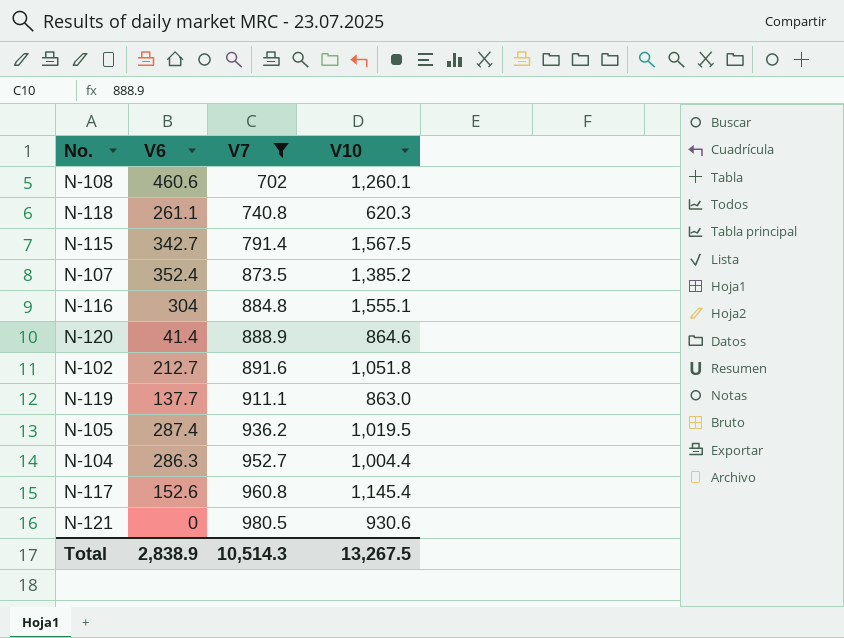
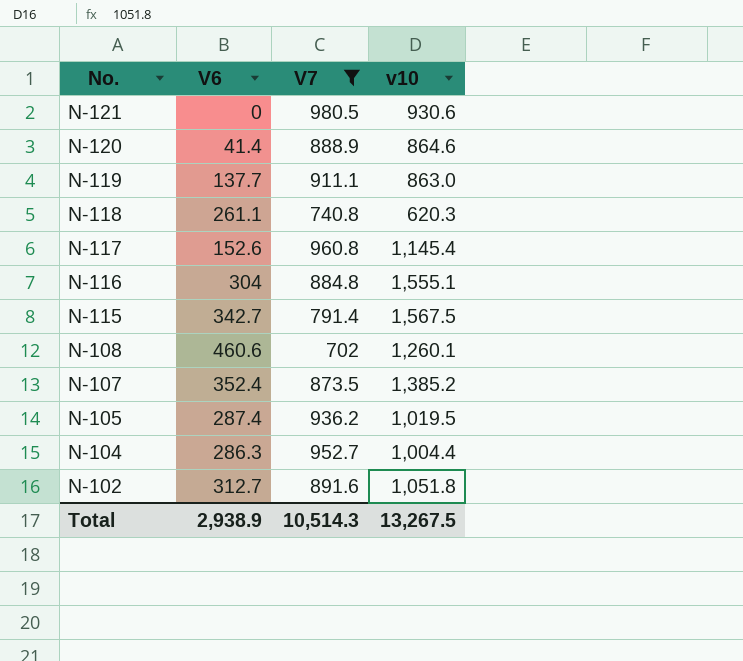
row order: V7 ascending -> No. descending
column name: V10 -> v10
N-102 | V6: 212.7 -> 312.7
Total | V6: 2,838.9 -> 2,938.9

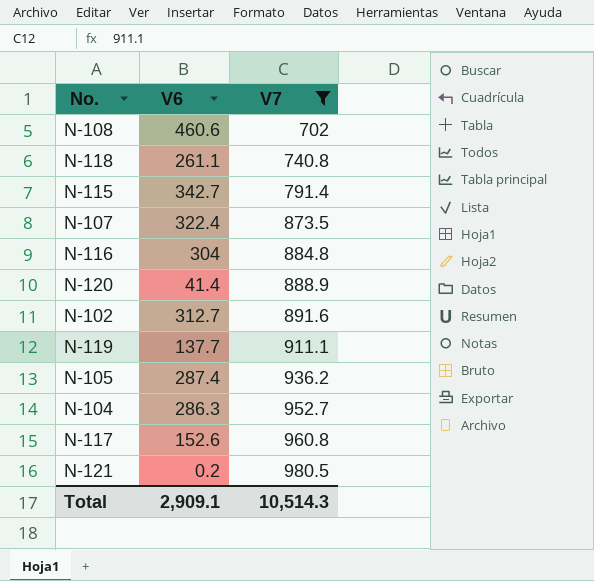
row order: No. descending -> V7 ascending
column v10 | position: 4 -> none
N-107 | V6: 352.4 -> 322.4
N-121 | V6: 0 -> 0.2
Total | V6: 2,938.9 -> 2,909.1

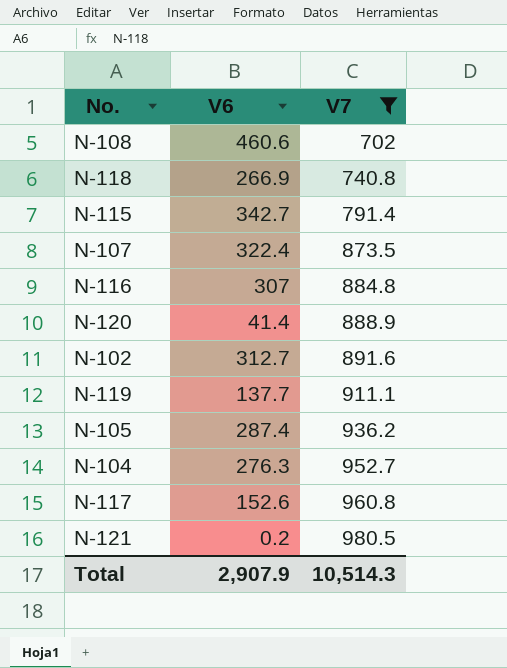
N-118 | V6: 261.1 -> 266.9
N-116 | V6: 304 -> 307
N-104 | V6: 286.3 -> 276.3
Total | V6: 2,909.1 -> 2,907.9

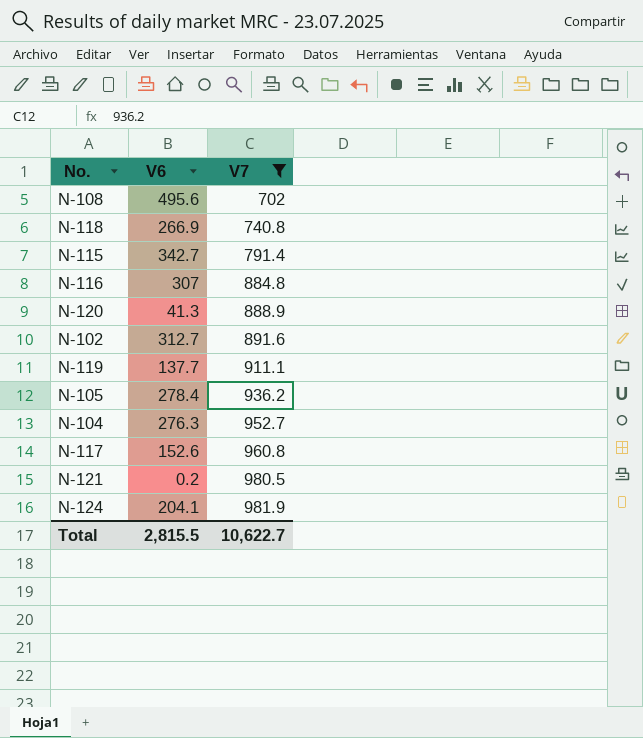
row N-107: 322.4 | 873.5 -> none
N-108 | V6: 460.6 -> 495.6
N-120 | V6: 41.4 -> 41.3
N-105 | V6: 287.4 -> 278.4
row N-124: none -> 204.1 | 981.9
Total | V6: 2,907.9 -> 2,815.5
Total | V7: 10,514.3 -> 10,622.7

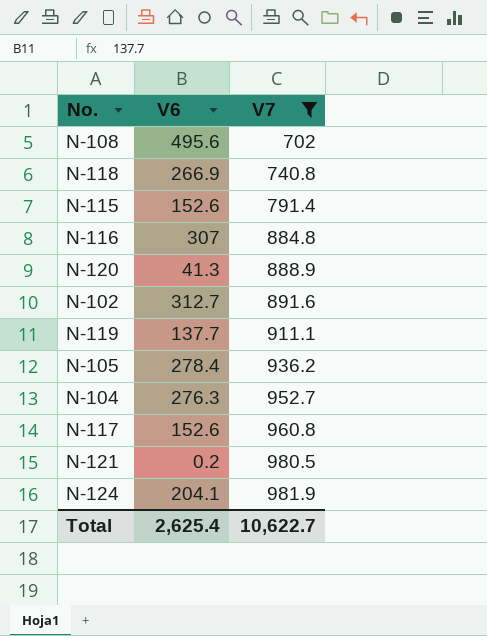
N-115 | V6: 342.7 -> 152.6
Total | V6: 2,815.5 -> 2,625.4

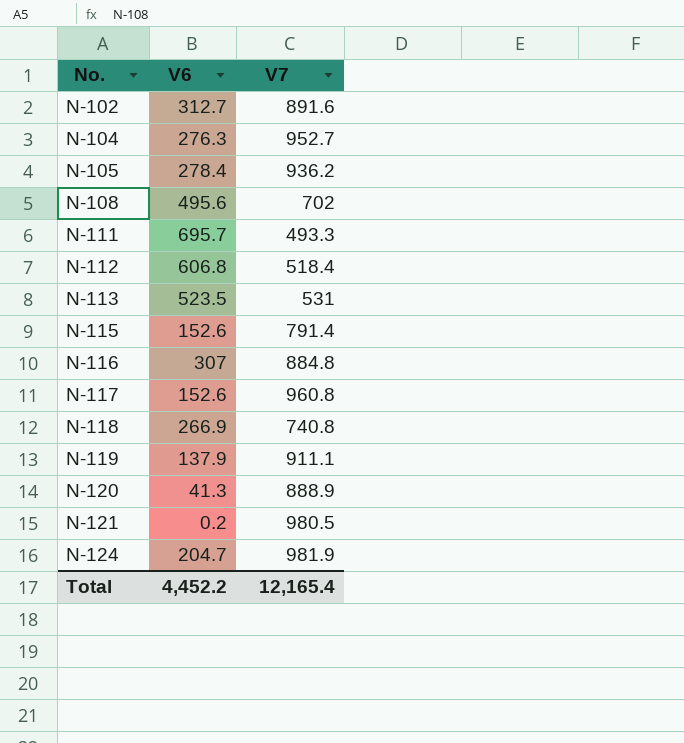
filter: V7 >= 702 -> none
row order: V7 ascending -> No. ascending
N-119 | V6: 137.7 -> 137.9
N-124 | V6: 204.1 -> 204.7
Total | V6: 2,625.4 -> 4,452.2
Total | V7: 10,622.7 -> 12,165.4

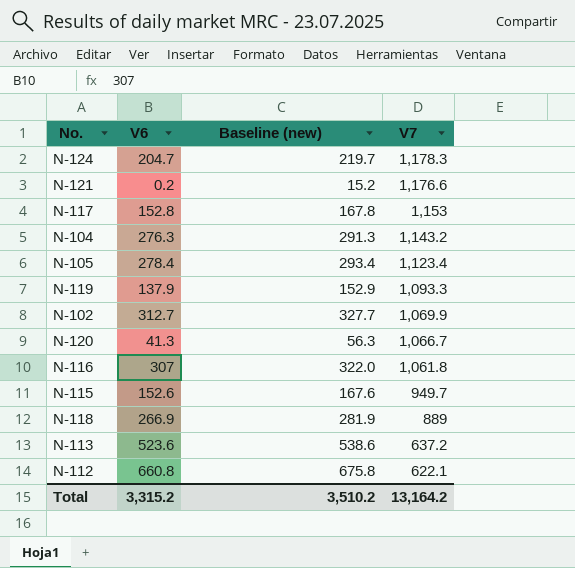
row order: No. ascending -> V7 descending
column Baseline (new) | formula: none -> [V6] + 15
row N-108: 495.6 | 702 -> none
row N-111: 695.7 | 493.3 -> none
N-124 | V7: 981.9 -> 1,178.3
N-121 | V7: 980.5 -> 1,176.6
N-117 | V6: 152.6 -> 152.8
N-117 | V7: 960.8 -> 1,153
N-104 | V7: 952.7 -> 1,143.2
N-105 | V7: 936.2 -> 1,123.4
N-119 | V7: 911.1 -> 1,093.3
N-102 | V7: 891.6 -> 1,069.9
N-120 | V7: 888.9 -> 1,066.7
N-116 | V7: 884.8 -> 1,061.8
N-115 | V7: 791.4 -> 949.7
N-118 | V7: 740.8 -> 889
N-113 | V6: 523.5 -> 523.6
N-113 | V7: 531 -> 637.2
N-112 | V6: 606.8 -> 660.8
N-112 | V7: 518.4 -> 622.1
Total | V6: 4,452.2 -> 3,315.2
Total | V7: 12,165.4 -> 13,164.2

